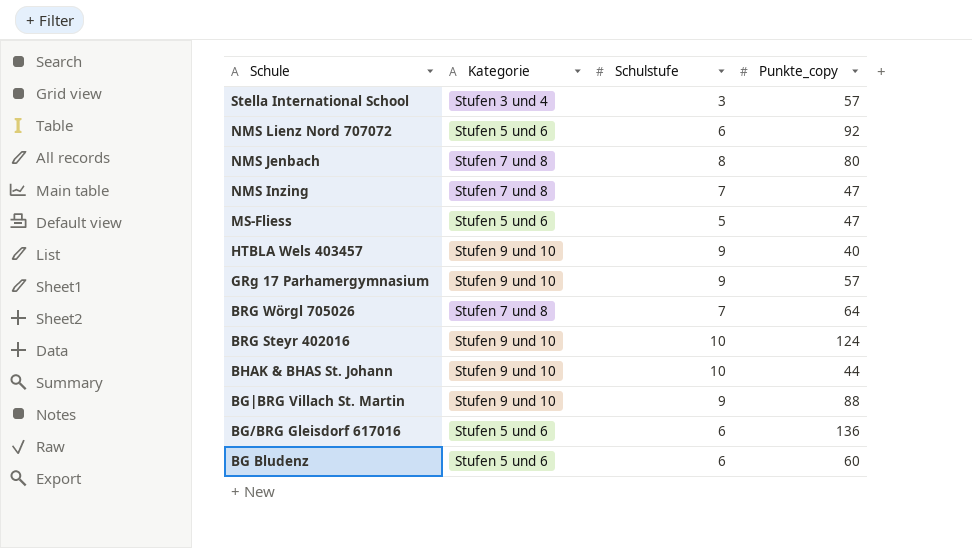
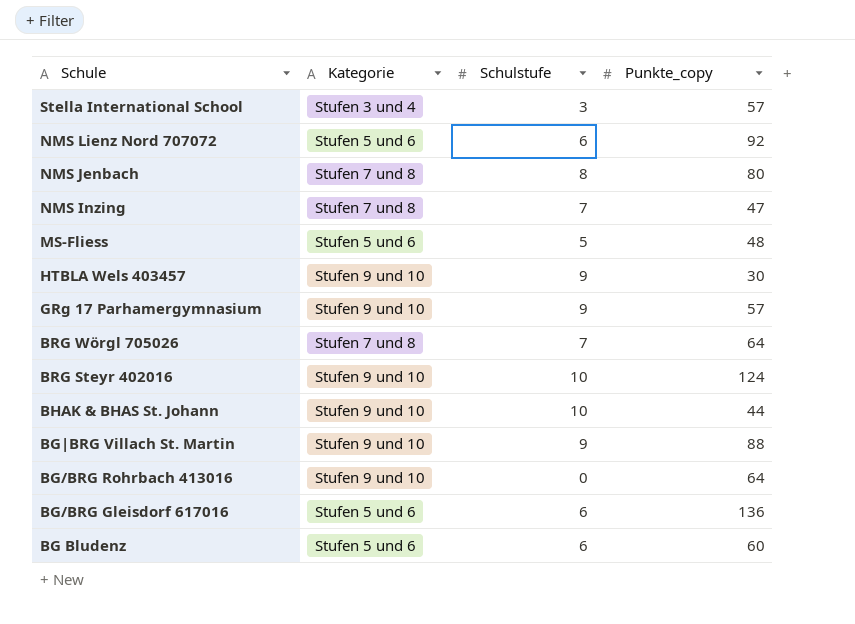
MS-Fliess | Punkte_copy: 47 -> 48
HTBLA Wels 403457 | Punkte_copy: 40 -> 30
row BG/BRG Rohrbach 413016: none -> Stufen 9 und 10 | 0 | 64

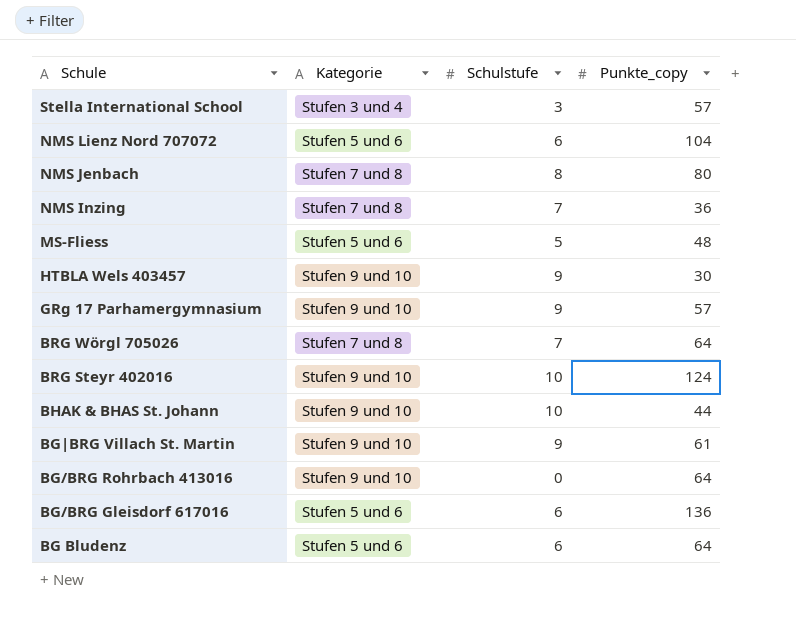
NMS Lienz Nord 707072 | Punkte_copy: 92 -> 104
NMS Inzing | Punkte_copy: 47 -> 36
BG|BRG Villach St. Martin | Punkte_copy: 88 -> 61
BG Bludenz | Punkte_copy: 60 -> 64

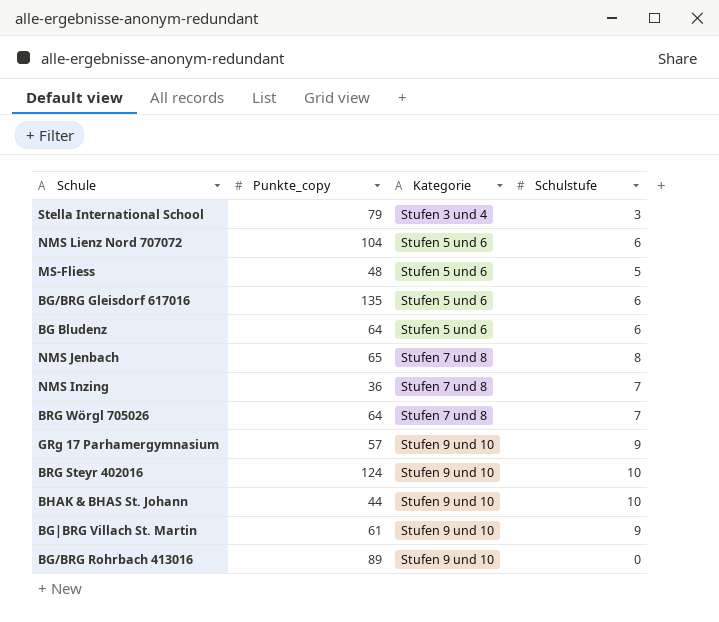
row order: Schule descending -> Kategorie ascending
column Punkte_copy | position: 4 -> 2
row HTBLA Wels 403457: Stufen 9 und 10 | 9 | 30 -> none
Stella International School | Punkte_copy: 57 -> 79
BG/BRG Gleisdorf 617016 | Punkte_copy: 136 -> 135
NMS Jenbach | Punkte_copy: 80 -> 65
BG/BRG Rohrbach 413016 | Punkte_copy: 64 -> 89

